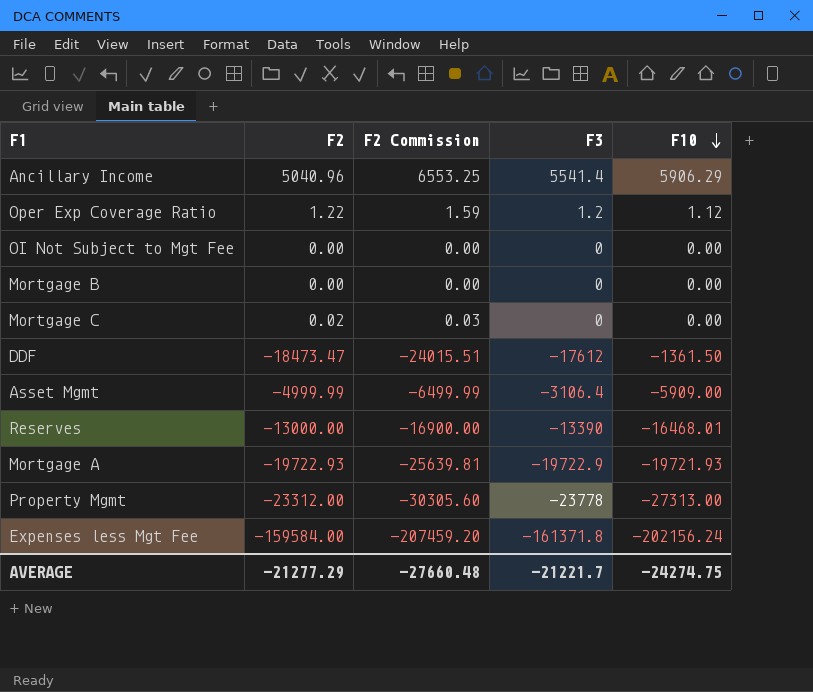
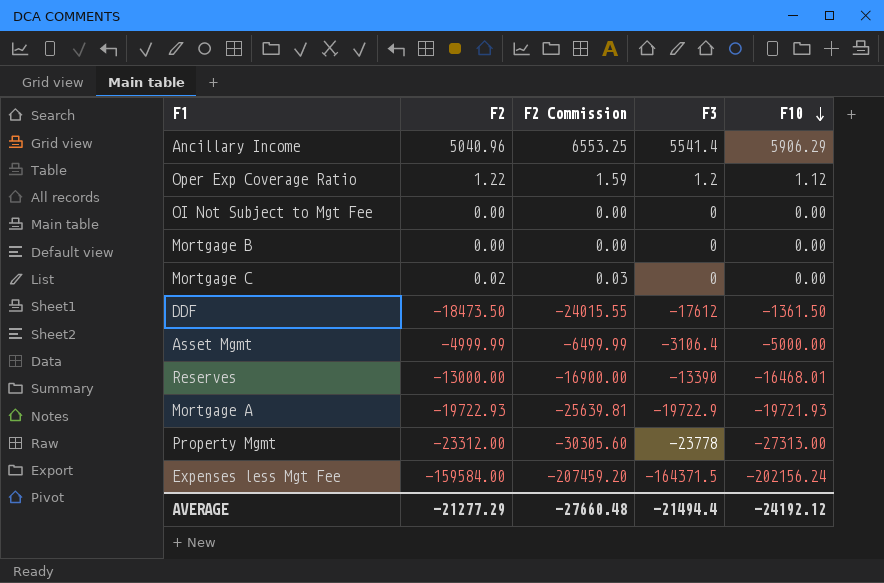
DDF | F2: -18473.47 -> -18473.50
DDF | F2 Commission: -24015.51 -> -24015.55
Asset Mgmt | F10: -5909.00 -> -5000.00
Expenses less Mgt Fee | F3: -161371.8 -> -164371.5
AVERAGE | F3: -21221.7 -> -21494.4
AVERAGE | F10: -24274.75 -> -24192.12

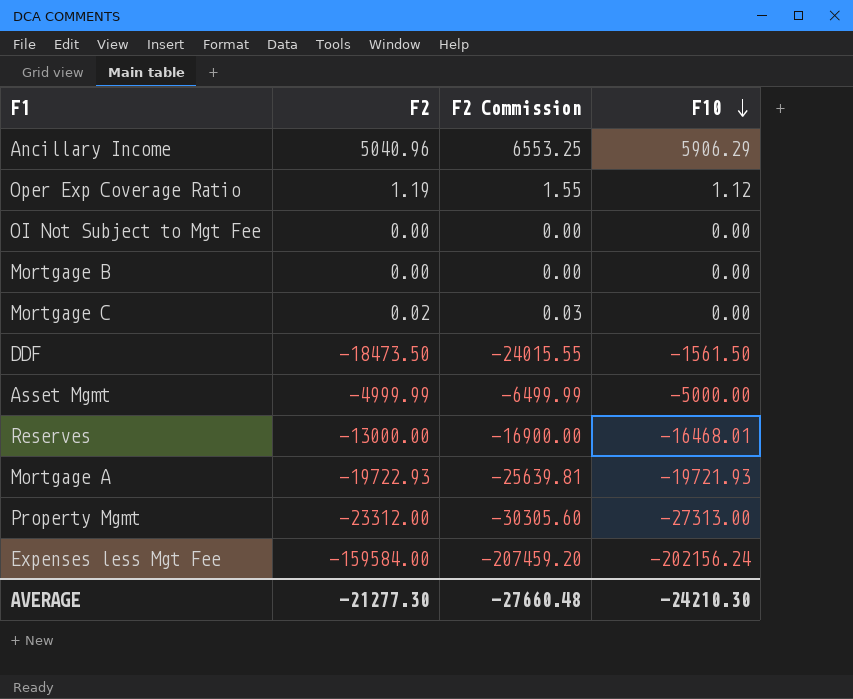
column F3 | position: 4 -> none
Oper Exp Coverage Ratio | F2: 1.22 -> 1.19
Oper Exp Coverage Ratio | F2 Commission: 1.59 -> 1.55
DDF | F10: -1361.50 -> -1561.50
AVERAGE | F2: -21277.29 -> -21277.30
AVERAGE | F10: -24192.12 -> -24210.30

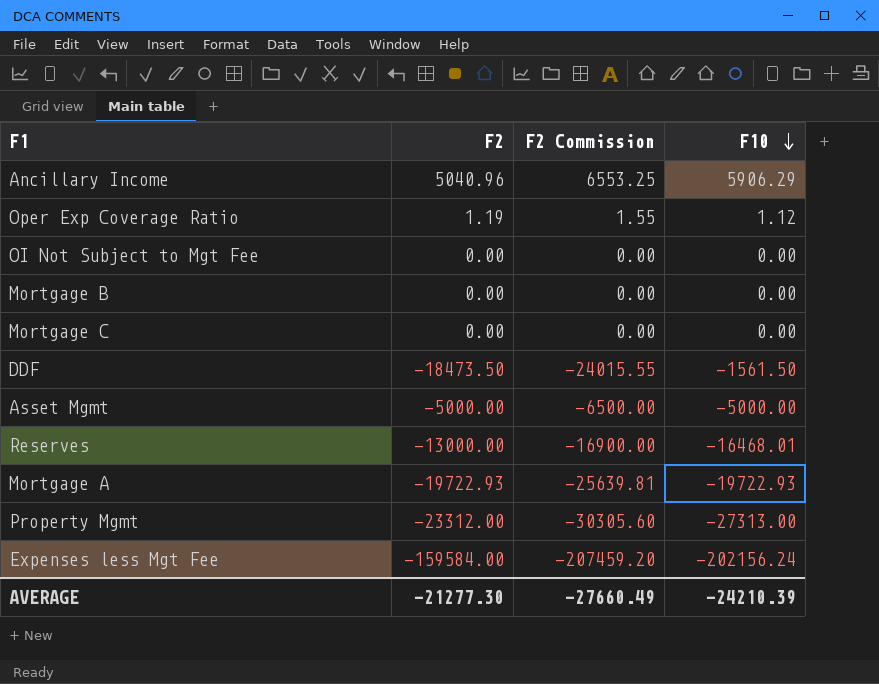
Mortgage C | F2: 0.02 -> 0.00
Mortgage C | F2 Commission: 0.03 -> 0.00
Asset Mgmt | F2: -4999.99 -> -5000.00
Asset Mgmt | F2 Commission: -6499.99 -> -6500.00
Mortgage A | F10: -19721.93 -> -19722.93
AVERAGE | F2 Commission: -27660.48 -> -27660.49
AVERAGE | F10: -24210.30 -> -24210.39

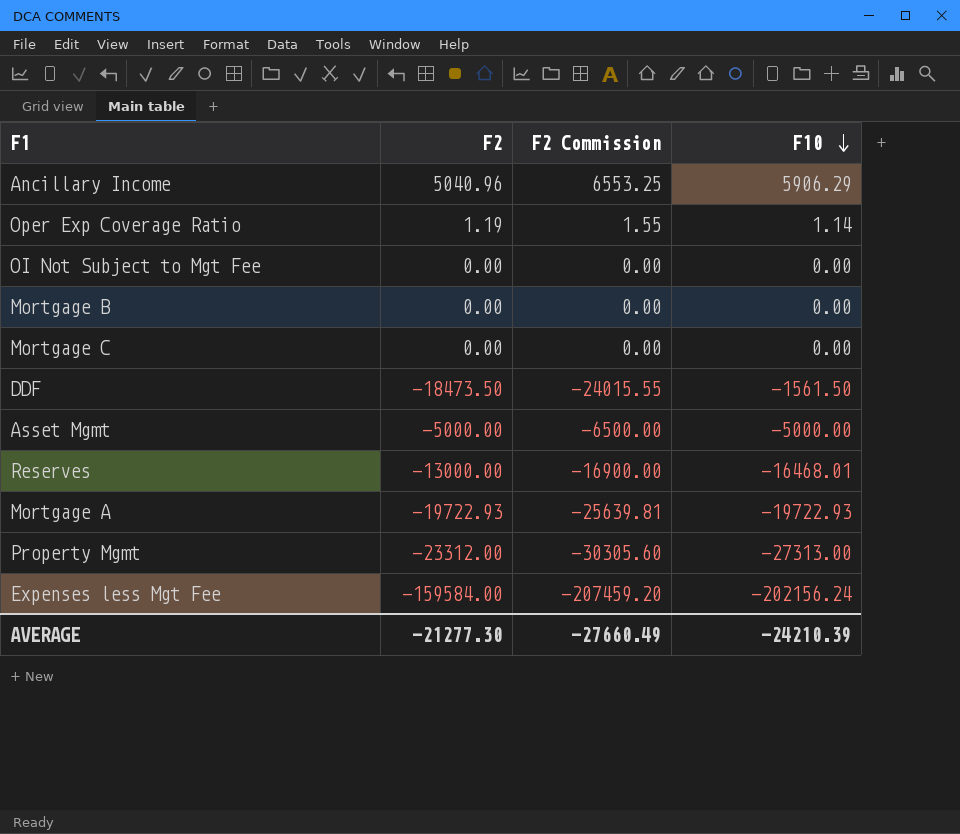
Oper Exp Coverage Ratio | F10: 1.12 -> 1.14

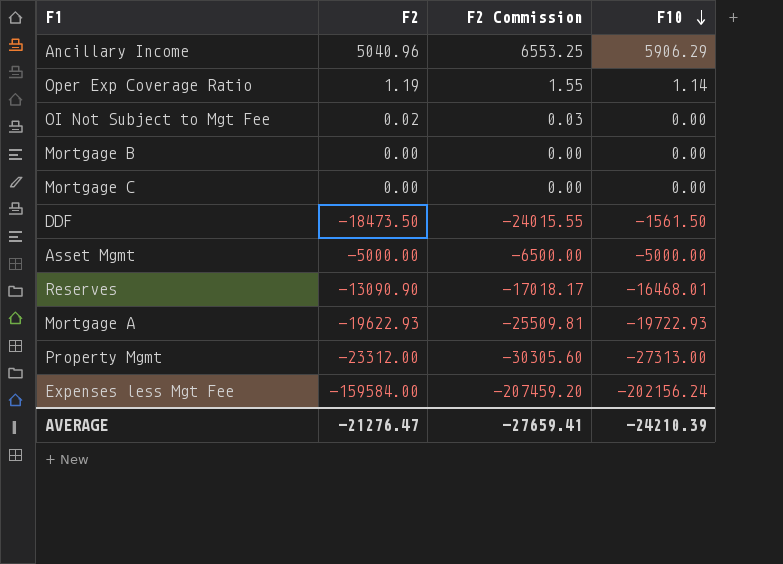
OI Not Subject to Mgt Fee | F2: 0.00 -> 0.02
OI Not Subject to Mgt Fee | F2 Commission: 0.00 -> 0.03
Reserves | F2: -13000.00 -> -13090.90
Reserves | F2 Commission: -16900.00 -> -17018.17
Mortgage A | F2: -19722.93 -> -19622.93
Mortgage A | F2 Commission: -25639.81 -> -25509.81
AVERAGE | F2: -21277.30 -> -21276.47
AVERAGE | F2 Commission: -27660.49 -> -27659.41

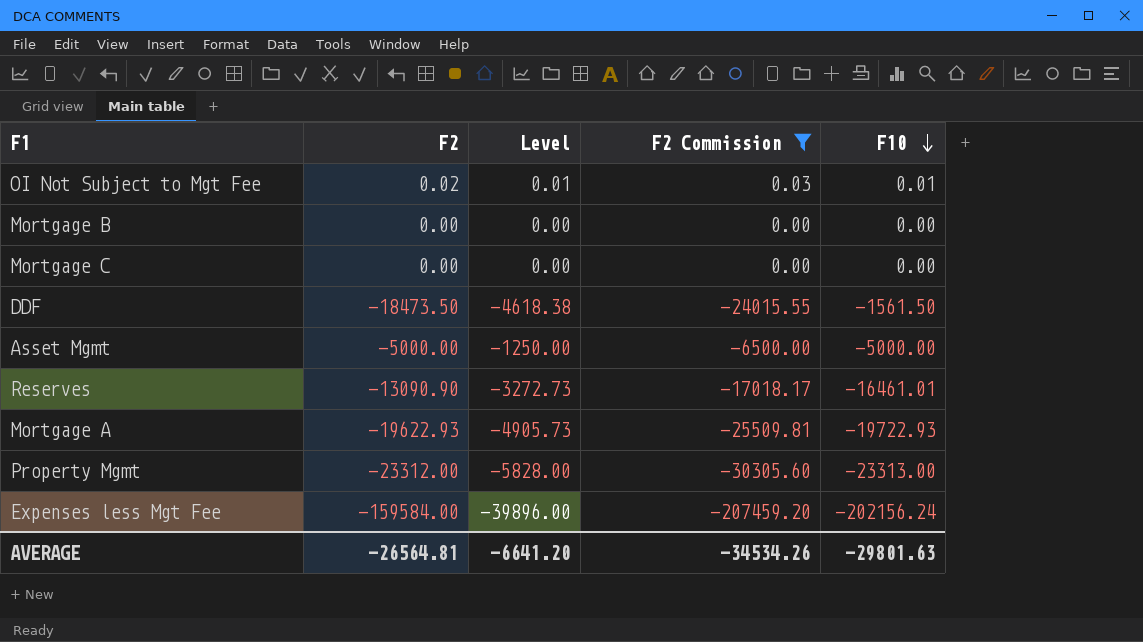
filter: none -> F2 Commission <= 0.03
column Level | formula: none -> [F2] * 0.25
OI Not Subject to Mgt Fee | F10: 0.00 -> 0.01
Reserves | F10: -16468.01 -> -16461.01
Property Mgmt | F10: -27313.00 -> -23313.00
AVERAGE | F2: -21276.47 -> -26564.81
AVERAGE | F2 Commission: -27659.41 -> -34534.26
AVERAGE | F10: -24210.39 -> -29801.63

